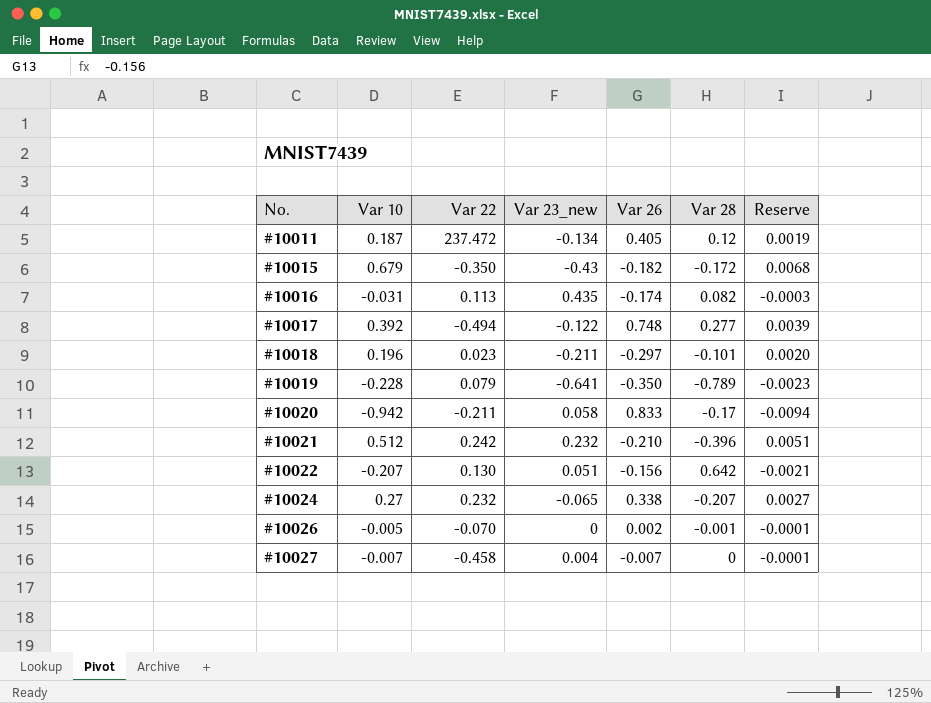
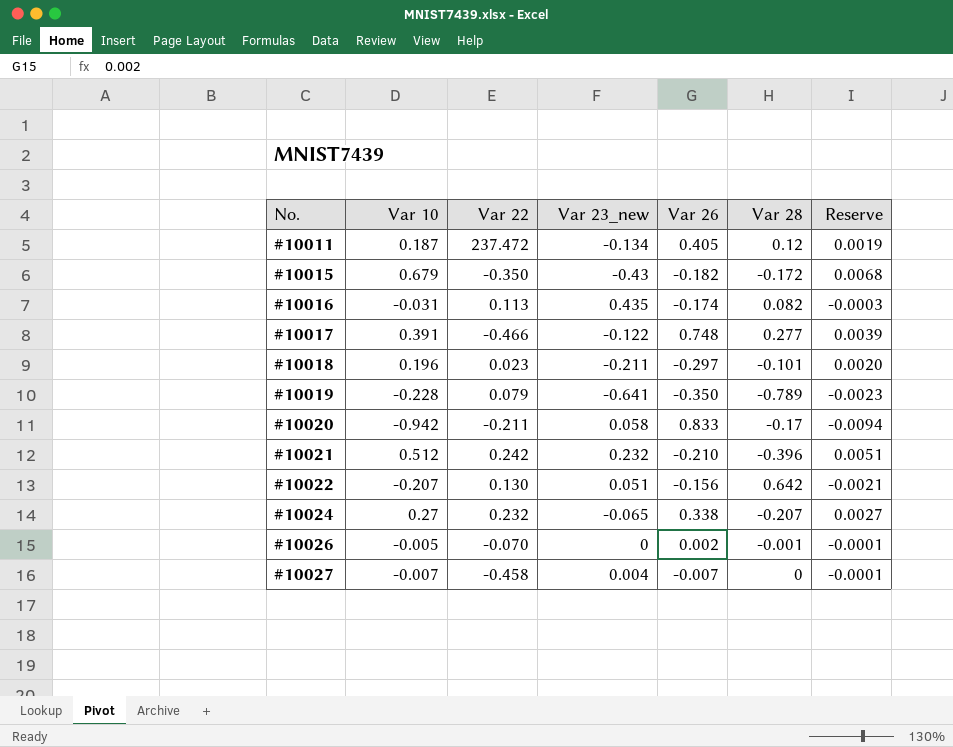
#10017 | Var 10: 0.392 -> 0.391
#10017 | Var 22: -0.494 -> -0.466

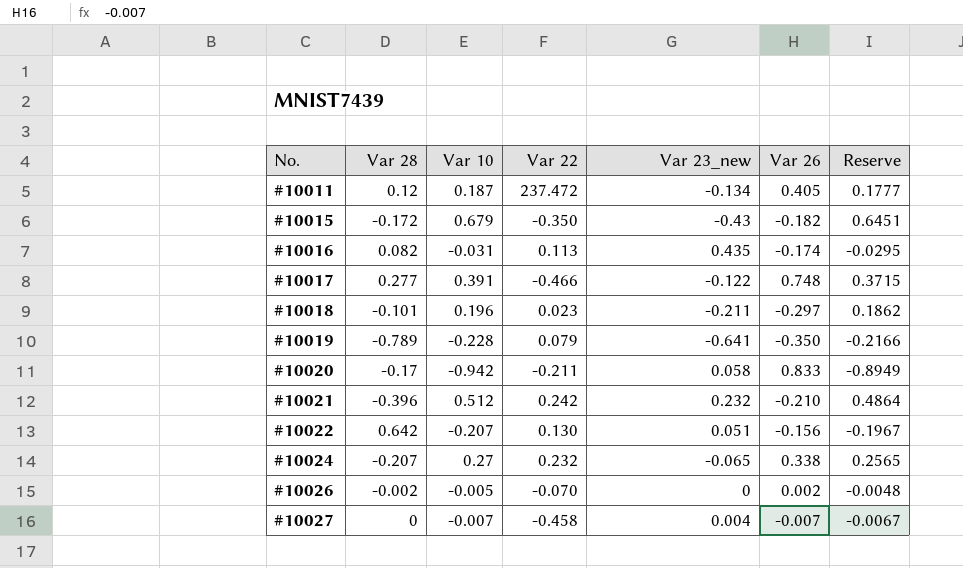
column Var 28 | position: 6 -> 2
column Reserve | formula: [Var 10] * 0.01 -> [Var 10] * 0.95
#10026 | Var 28: -0.001 -> -0.002

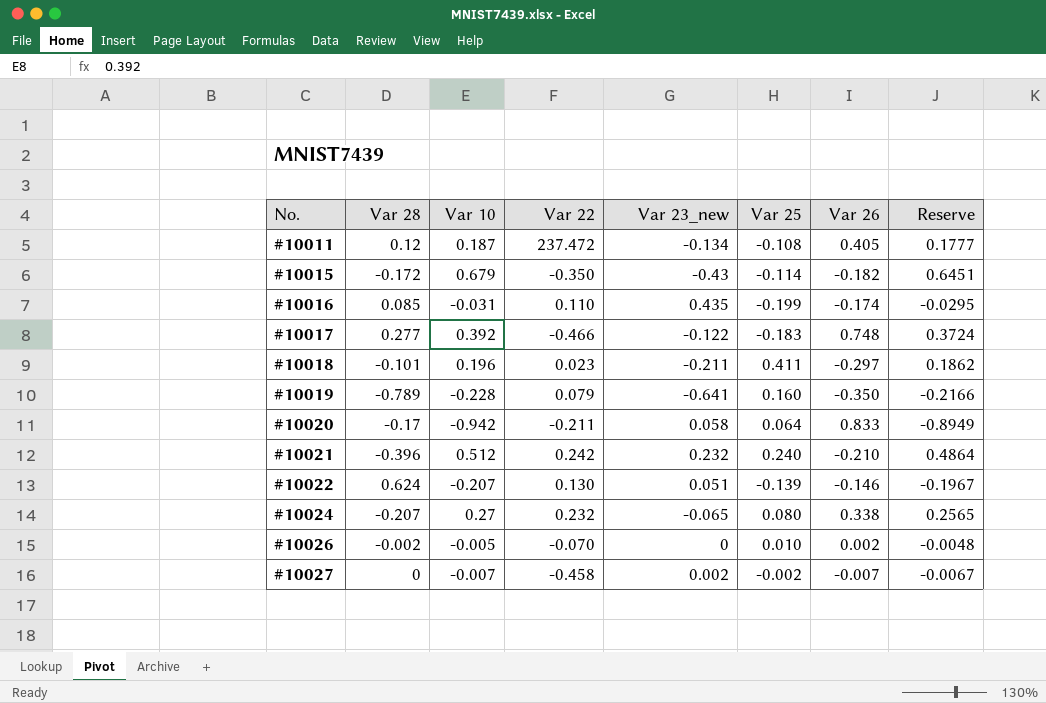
column Var 25 | position: none -> 6
#10016 | Var 28: 0.082 -> 0.085
#10016 | Var 22: 0.113 -> 0.110
#10017 | Var 10: 0.391 -> 0.392
#10017 | Reserve: 0.3715 -> 0.3724
#10022 | Var 28: 0.642 -> 0.624
#10022 | Var 26: -0.156 -> -0.146
#10027 | Var 23_new: 0.004 -> 0.002

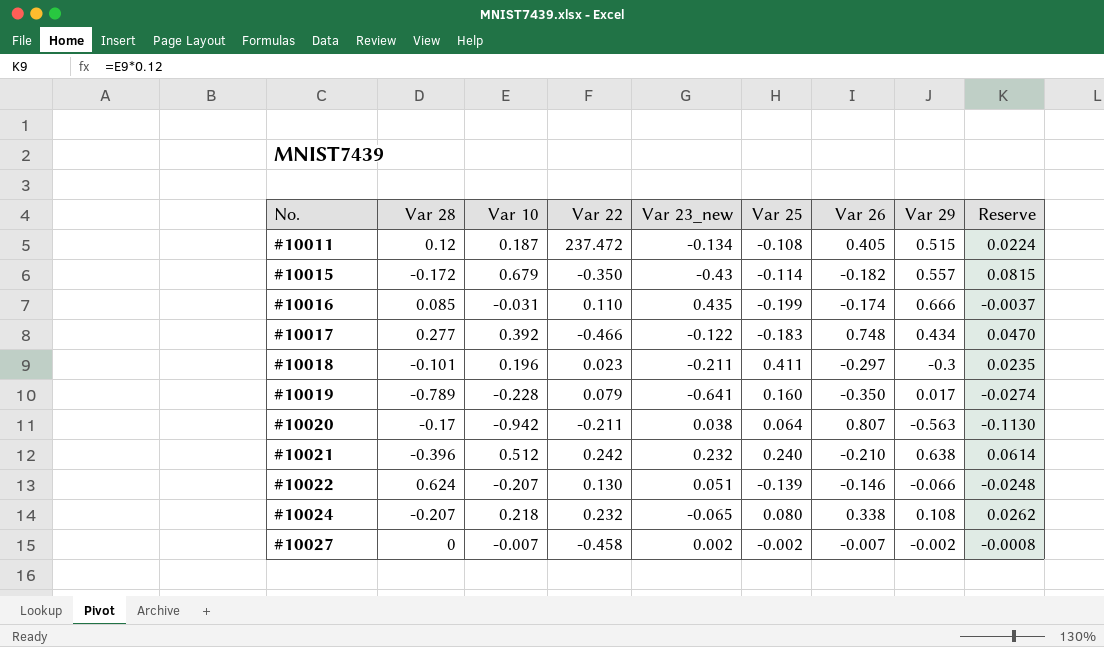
column Var 29 | position: none -> 8
column Reserve | formula: [Var 10] * 0.95 -> [Var 10] * 0.12
row #10026: -0.002 | -0.005 | -0.070 | 0 | 0.010 | 0.002 | -0.0048 -> none
#10020 | Var 23_new: 0.058 -> 0.038
#10020 | Var 26: 0.833 -> 0.807
#10024 | Var 10: 0.27 -> 0.218

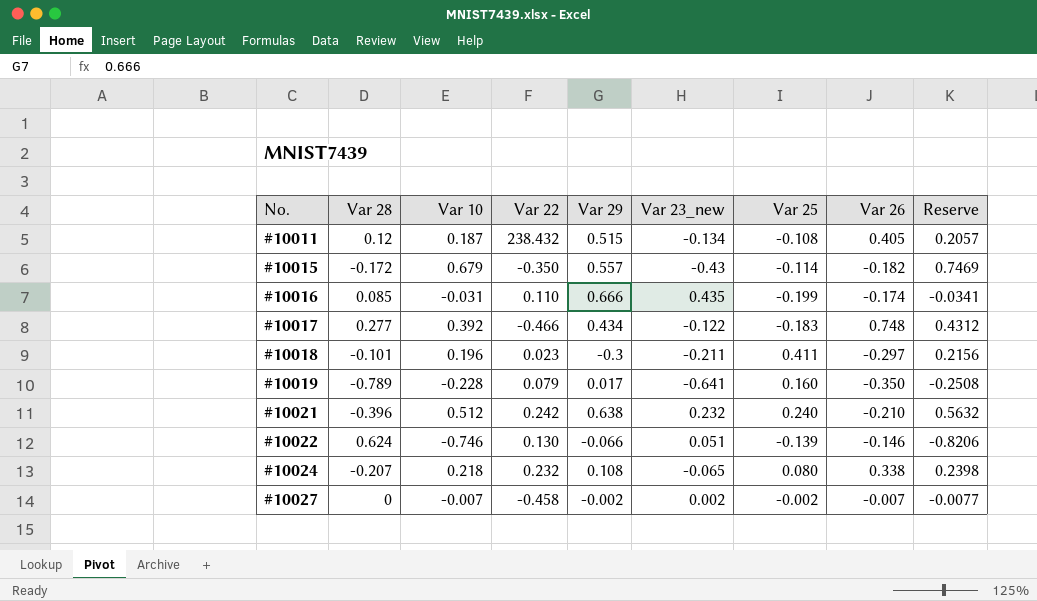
column Var 29 | position: 8 -> 5
column Reserve | formula: [Var 10] * 0.12 -> [Var 10] * 1.1
row #10020: -0.17 | -0.942 | -0.211 | 0.038 | 0.064 | 0.807 | -0.563 | -0.1130 -> none
#10011 | Var 22: 237.472 -> 238.432
#10022 | Var 10: -0.207 -> -0.746

